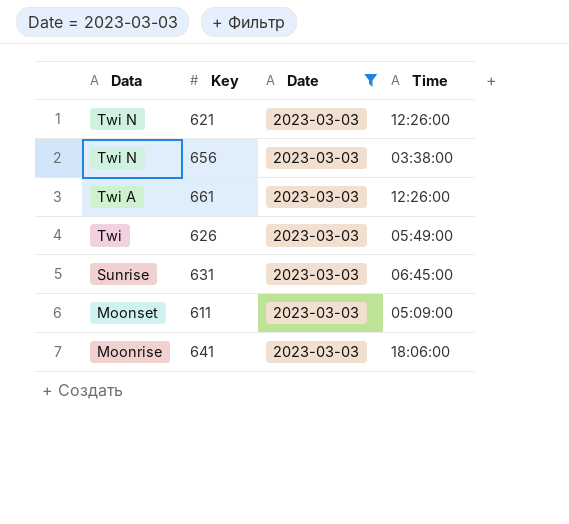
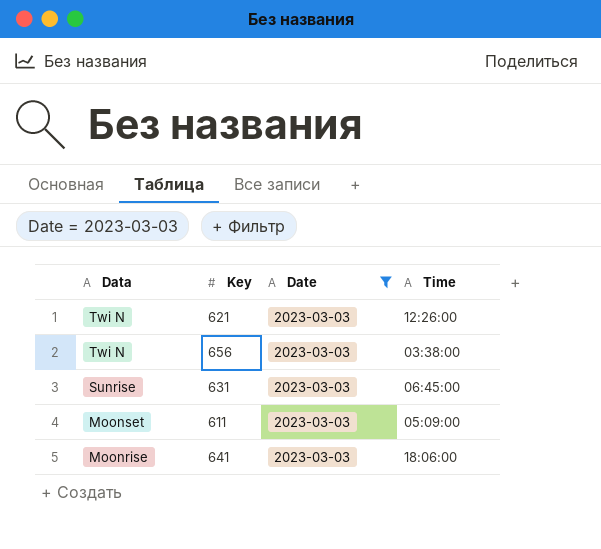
row 661: Twi A | 2023-03-03 | 12:26:00 -> none
row 626: Twi | 2023-03-03 | 05:49:00 -> none

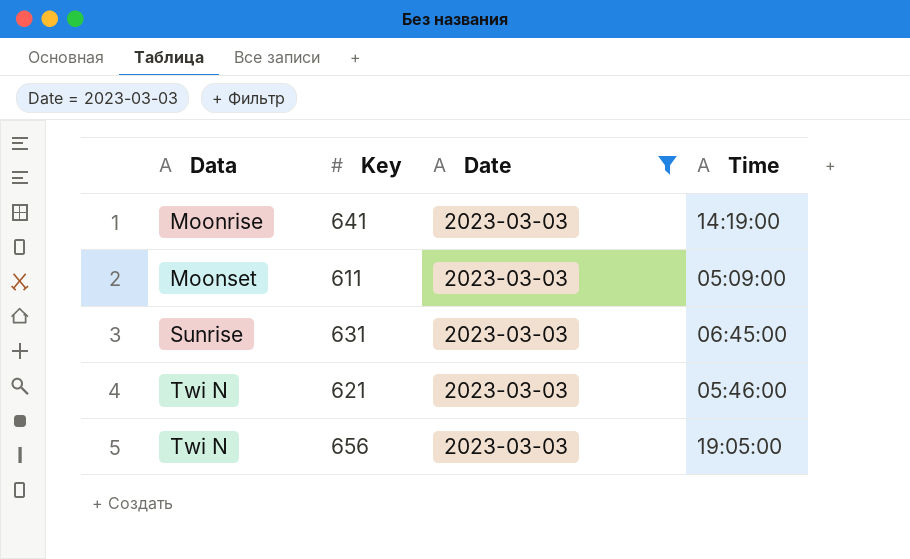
row order: Data descending -> Data ascending
641 | Time: 18:06:00 -> 14:19:00
621 | Time: 12:26:00 -> 05:46:00
656 | Time: 03:38:00 -> 19:05:00

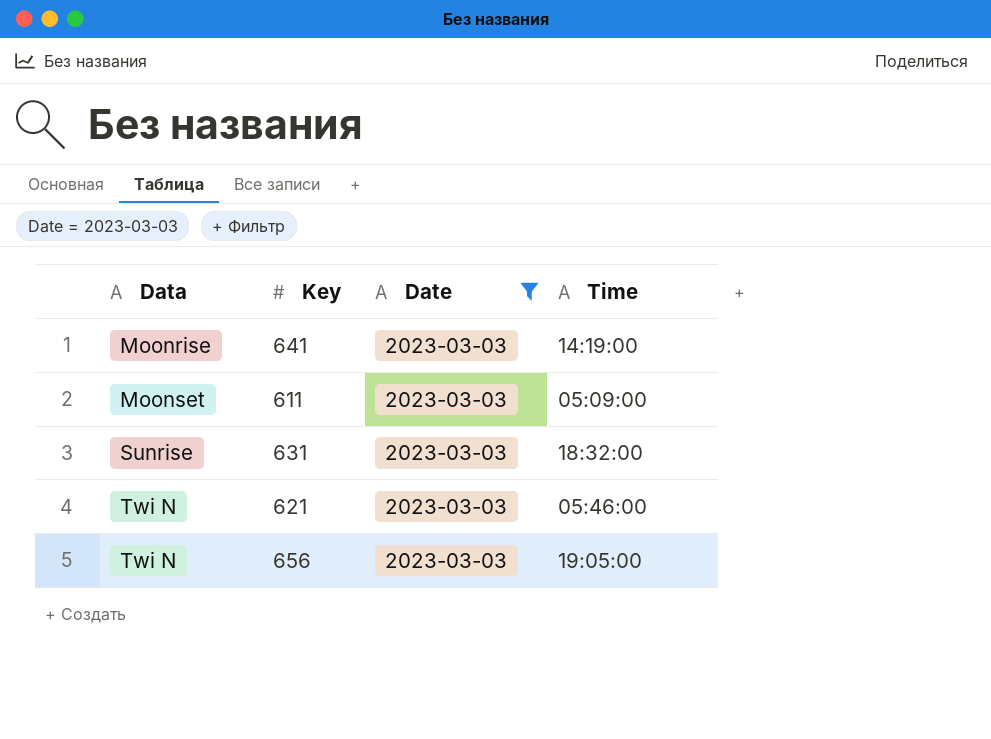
631 | Time: 06:45:00 -> 18:32:00

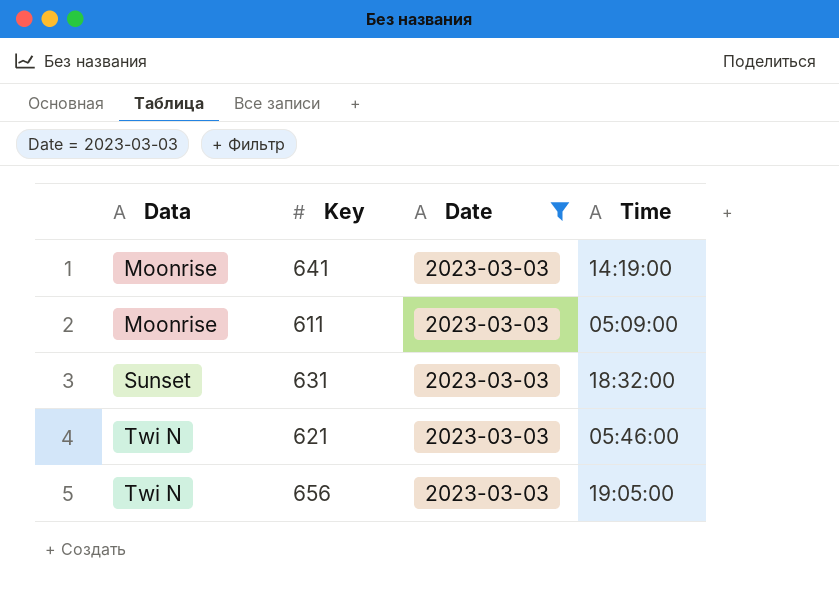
611 | Data: Moonset -> Moonrise
631 | Data: Sunrise -> Sunset

